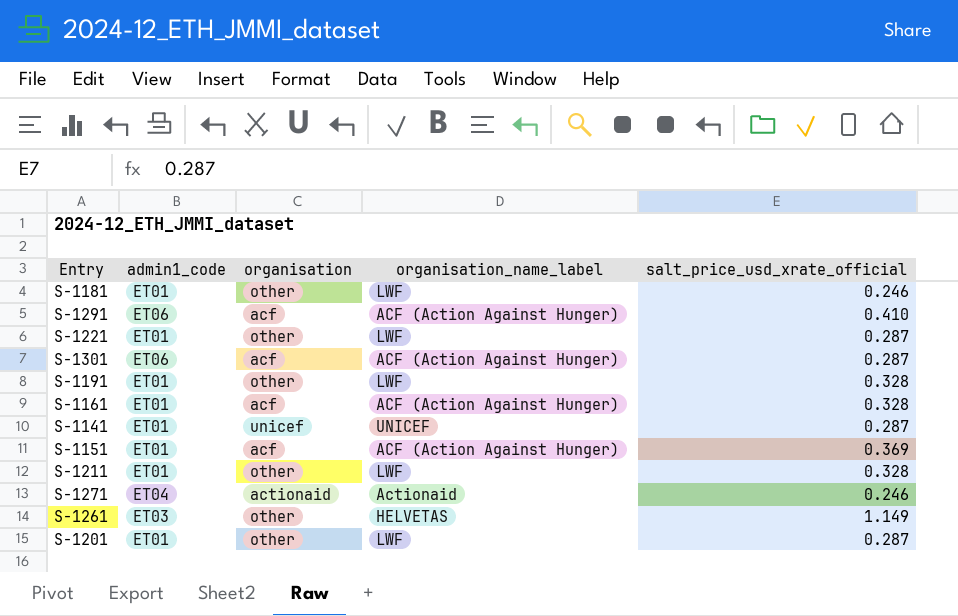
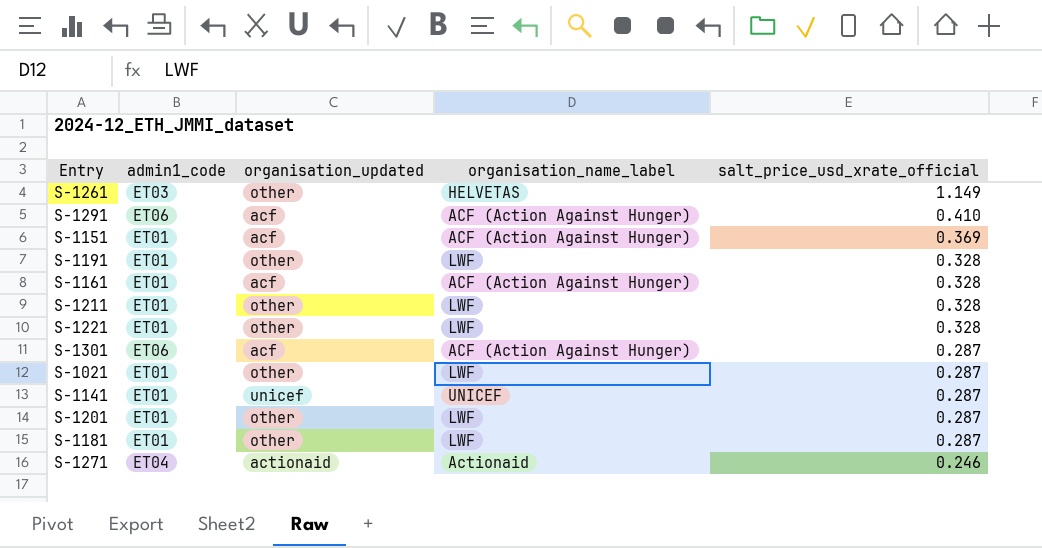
row order: none -> salt_price_usd_xrate_official descending
column name: organisation -> organisation_updated
S-1221 | salt_price_usd_xrate_official: 0.287 -> 0.328
row S-1021: none -> ET01 | other | LWF | 0.287
S-1181 | salt_price_usd_xrate_official: 0.246 -> 0.287

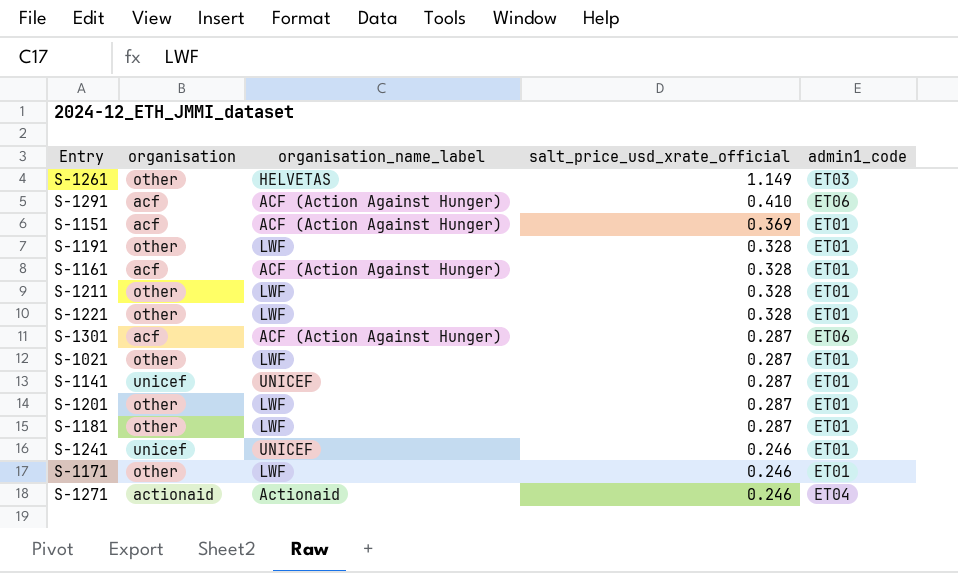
column name: organisation_updated -> organisation
column admin1_code | position: 2 -> 5
row S-1241: none -> unicef | UNICEF | 0.246 | ET01
row S-1171: none -> other | LWF | 0.246 | ET01

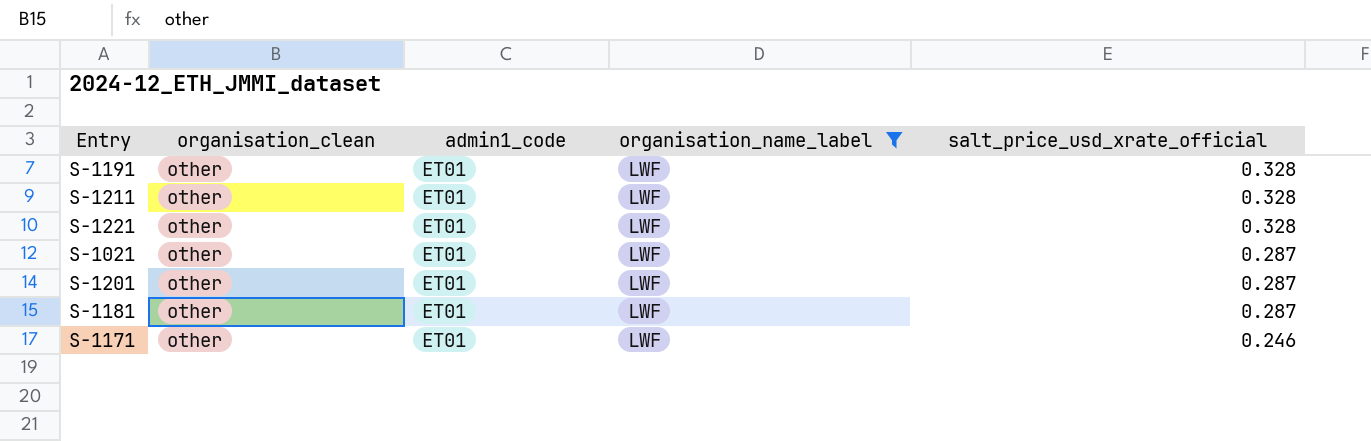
filter: none -> organisation_name_label = LWF
column name: organisation -> organisation_clean
column admin1_code | position: 5 -> 3

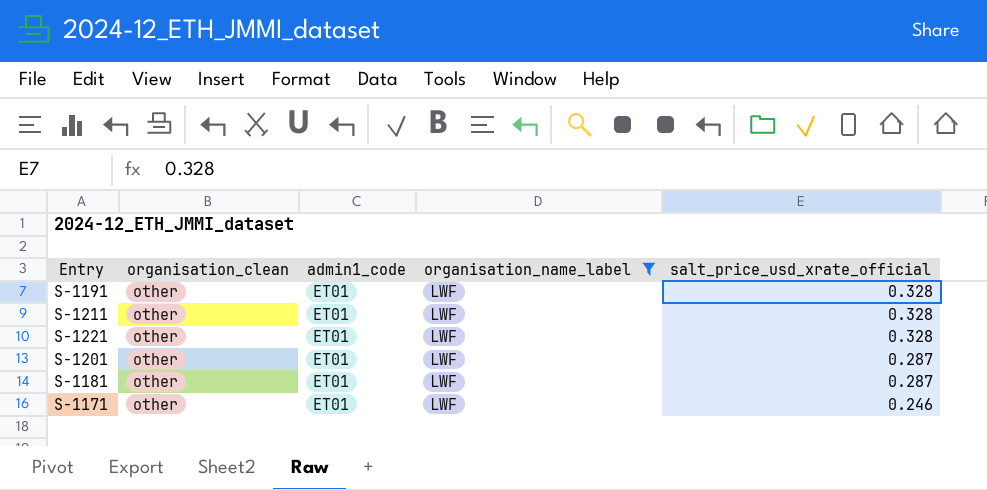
row S-1021: other | ET01 | LWF | 0.287 -> none

